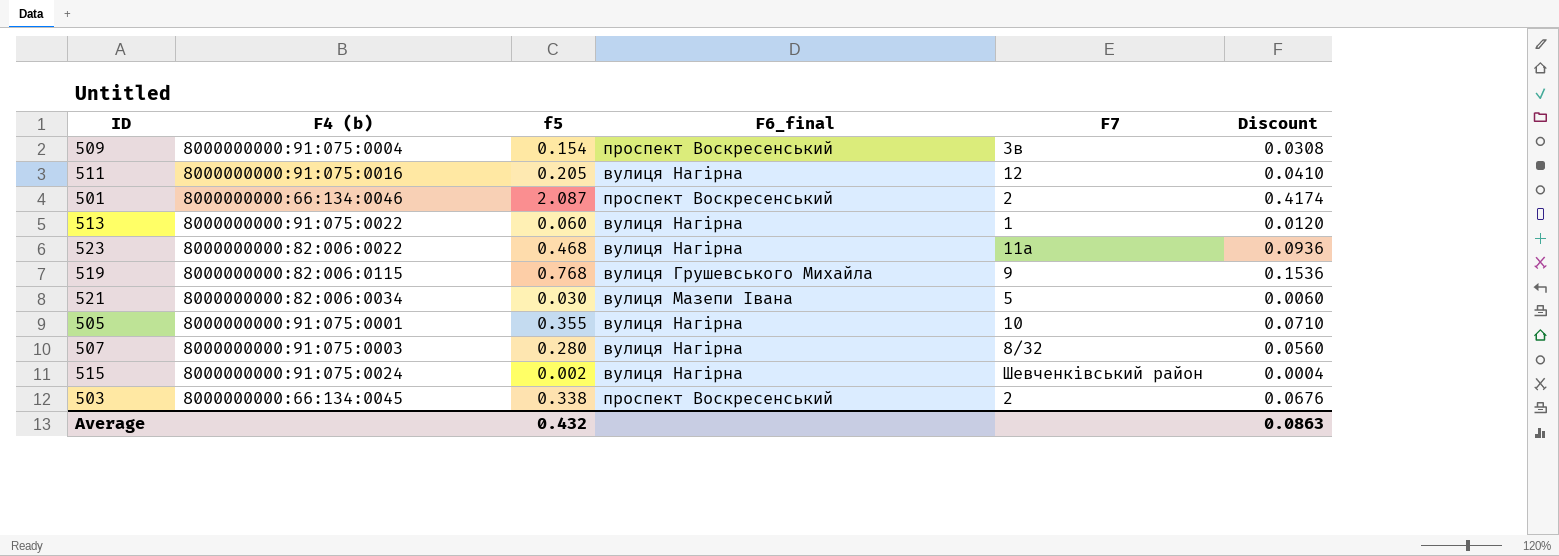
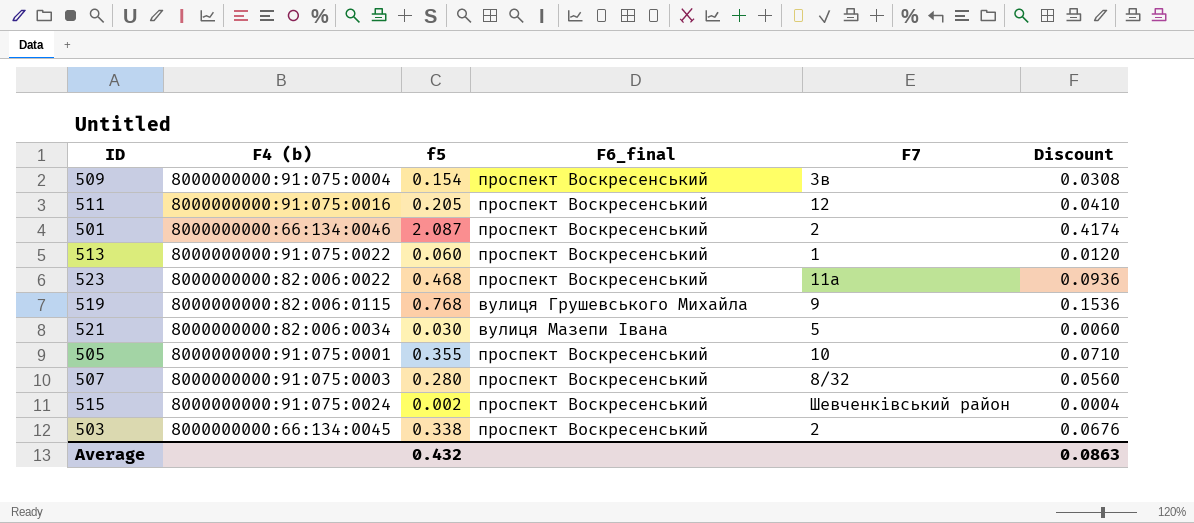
511 | F6_final: вулиця Нагірна -> проспект Воскресенський
513 | F6_final: вулиця Нагірна -> проспект Воскресенський
523 | F6_final: вулиця Нагірна -> проспект Воскресенський
505 | F6_final: вулиця Нагірна -> проспект Воскресенський
507 | F6_final: вулиця Нагірна -> проспект Воскресенський
515 | F6_final: вулиця Нагірна -> проспект Воскресенський

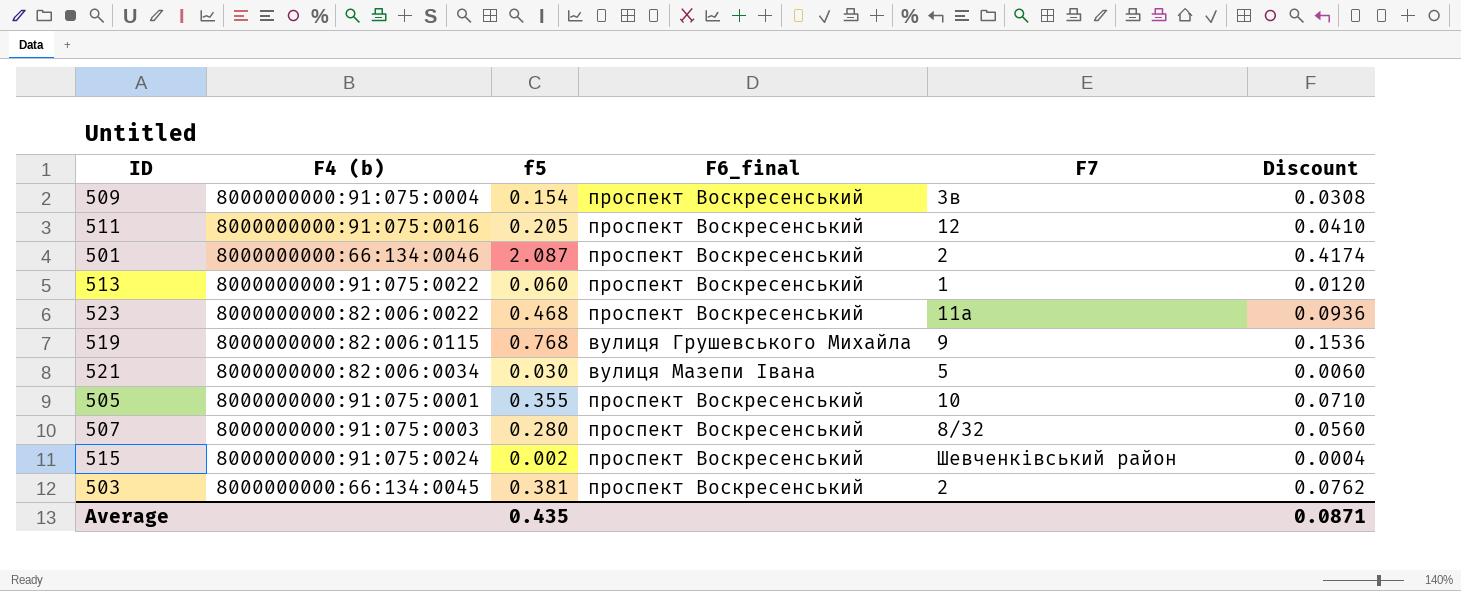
503 | f5: 0.338 -> 0.381
503 | Discount: 0.0676 -> 0.0762
Average | f5: 0.432 -> 0.435
Average | Discount: 0.0863 -> 0.0871

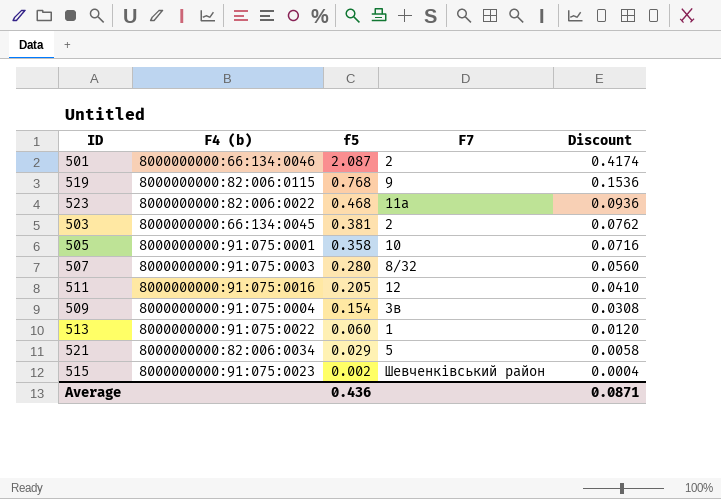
row order: none -> f5 descending
column F6_final | position: 4 -> none
505 | f5: 0.355 -> 0.358
505 | Discount: 0.0710 -> 0.0716
521 | f5: 0.030 -> 0.029
521 | Discount: 0.0060 -> 0.0058
515 | F4 (b): 8000000000:91:075:0024 -> 8000000000:91:075:0023
Average | f5: 0.435 -> 0.436

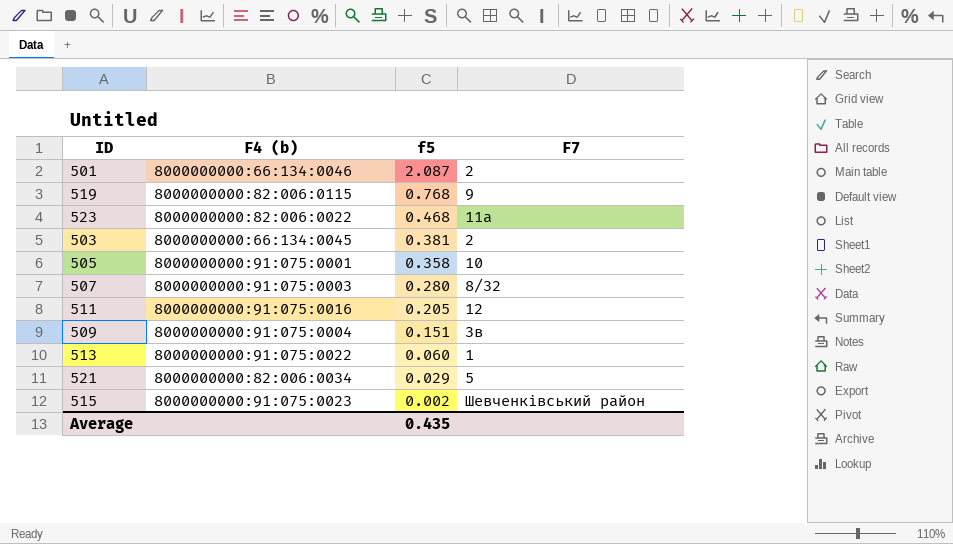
column Discount | formula: [f5] * 0.2 -> none
509 | f5: 0.154 -> 0.151
Average | f5: 0.436 -> 0.435

